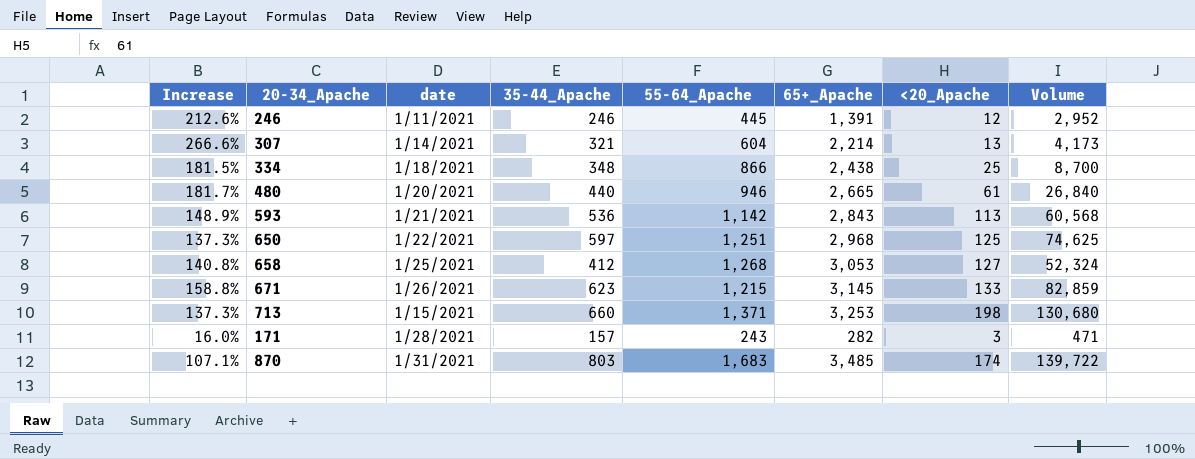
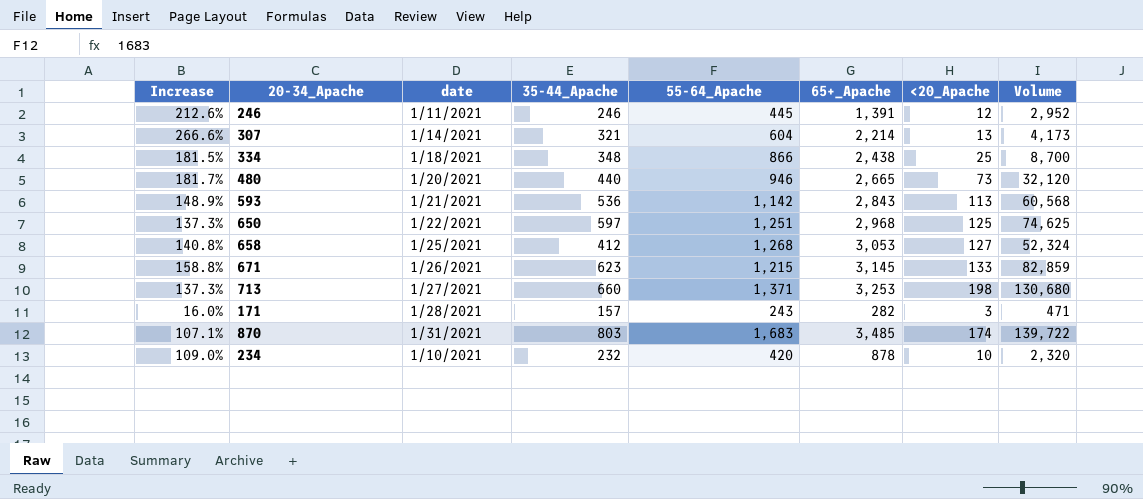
480 | <20_Apache: 61 -> 73
480 | Volume: 26,840 -> 32,120
713 | date: 1/15/2021 -> 1/27/2021
row 234: none -> 109.0% | 1/10/2021 | 232 | 420 | 878 | 10 | 2,320

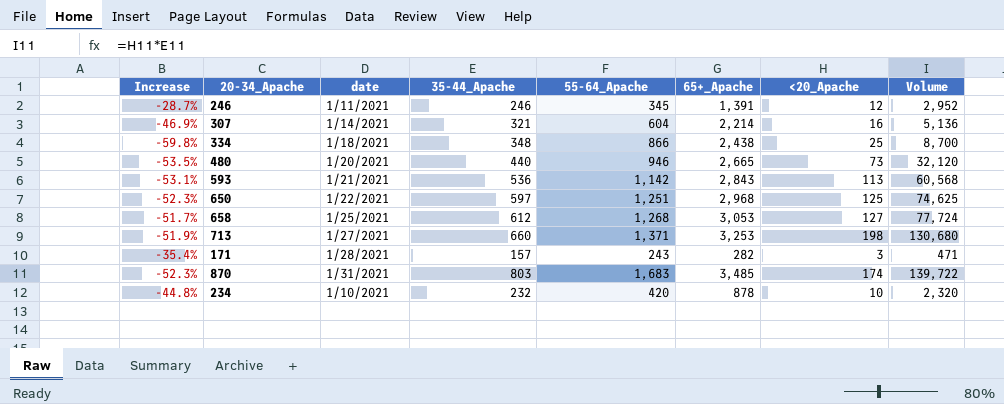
column Increase | formula: ([65+_Apache] - [55-64_Apache]) / [55-64_Apache] -> ([35-44_Apache] - [55-64_Apache]) / [55-64_Apache]
row 671: 158.8% | 1/26/2021 | 623 | 1,215 | 3,145 | 133 | 82,859 -> none
246 | 55-64_Apache: 445 -> 345
307 | <20_Apache: 13 -> 16
307 | Volume: 4,173 -> 5,136
658 | 35-44_Apache: 412 -> 612
658 | Volume: 52,324 -> 77,724

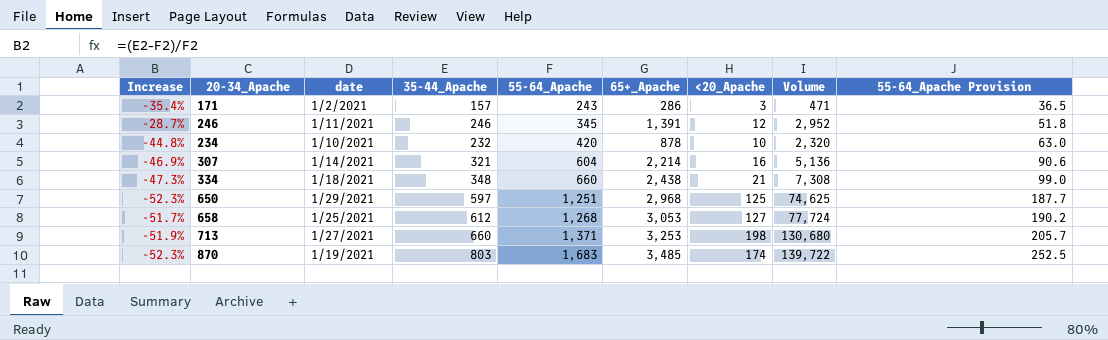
row order: none -> 55-64_Apache ascending
column 55-64_Apache Provision | formula: none -> [55-64_Apache] * 0.15
row 480: -53.5% | 1/20/2021 | 440 | 946 | 2,665 | 73 | 32,120 -> none
row 593: -53.1% | 1/21/2021 | 536 | 1,142 | 2,843 | 113 | 60,568 -> none
171 | date: 1/28/2021 -> 1/2/2021
171 | 65+_Apache: 282 -> 286
334 | Increase: -59.8% -> -47.3%
334 | 55-64_Apache: 866 -> 660
334 | <20_Apache: 25 -> 21
334 | Volume: 8,700 -> 7,308
650 | date: 1/22/2021 -> 1/29/2021
870 | date: 1/31/2021 -> 1/19/2021

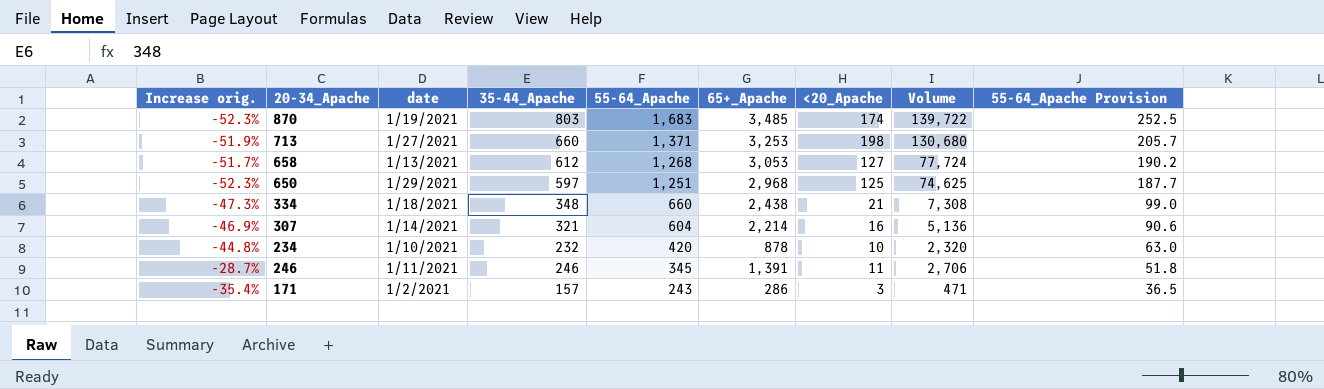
row order: 55-64_Apache ascending -> 55-64_Apache descending
column name: Increase -> Increase orig.
658 | date: 1/25/2021 -> 1/13/2021
246 | <20_Apache: 12 -> 11
246 | Volume: 2,952 -> 2,706

